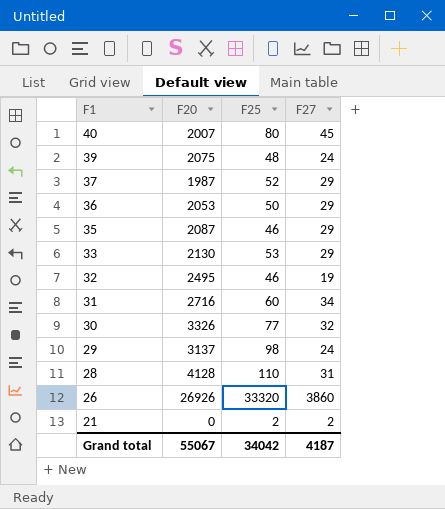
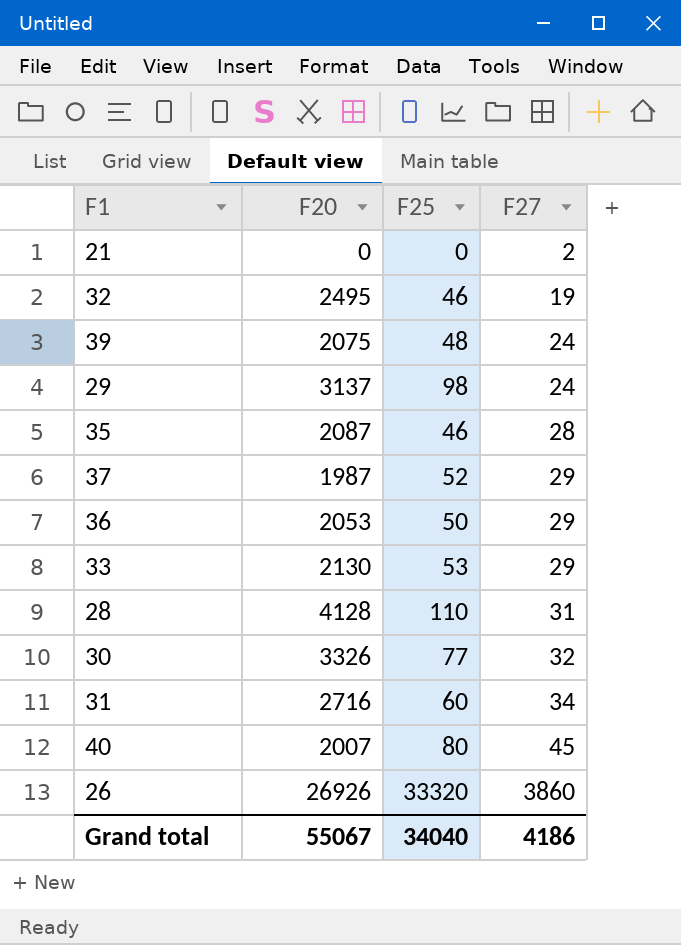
row order: F1 descending -> F27 ascending
21 | F25: 2 -> 0
35 | F27: 29 -> 28
Grand total | F25: 34042 -> 34040
Grand total | F27: 4187 -> 4186

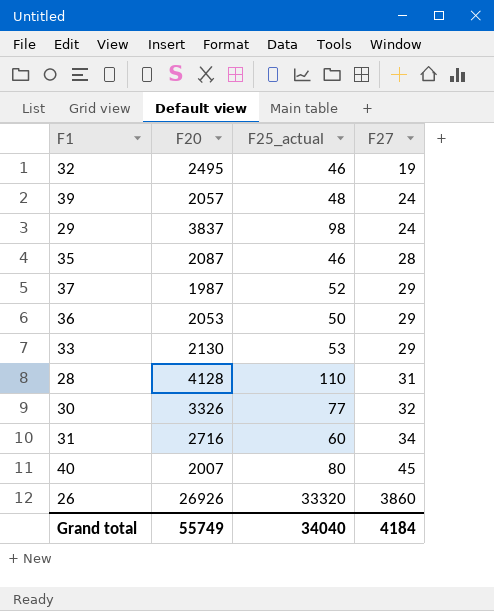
column name: F25 -> F25_actual
row 21: 0 | 0 | 2 -> none
39 | F20: 2075 -> 2057
29 | F20: 3137 -> 3837
Grand total | F20: 55067 -> 55749
Grand total | F27: 4186 -> 4184

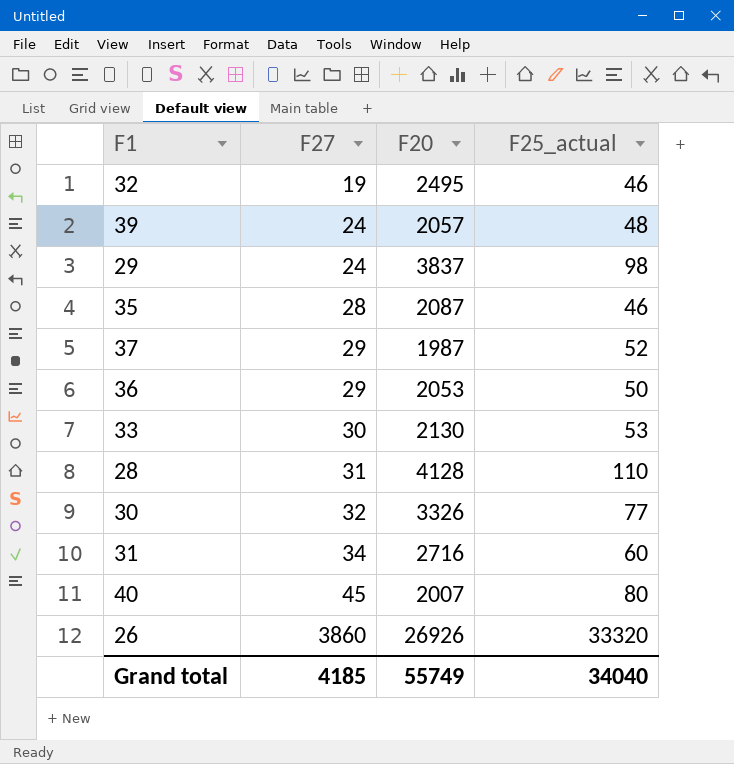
column F27 | position: 4 -> 2
33 | F27: 29 -> 30
Grand total | F27: 4184 -> 4185

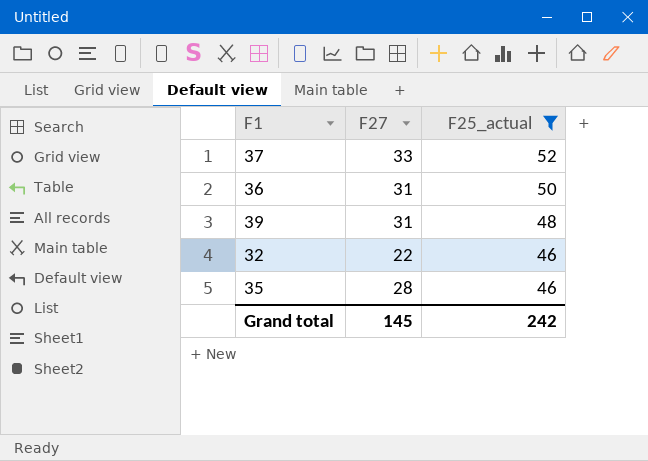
filter: none -> F25_actual <= 52
row order: F27 ascending -> F25_actual descending
column F20 | position: 3 -> none
37 | F27: 29 -> 33
36 | F27: 29 -> 31
39 | F27: 24 -> 31
32 | F27: 19 -> 22
Grand total | F27: 4185 -> 145
Grand total | F25_actual: 34040 -> 242

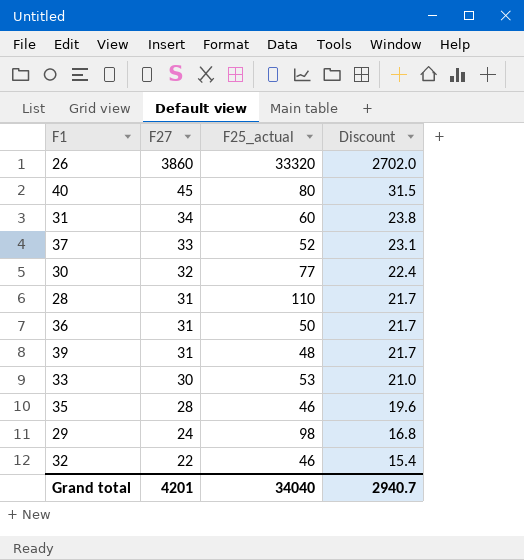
filter: F25_actual <= 52 -> none
row order: F25_actual descending -> F27 descending
column Discount | formula: none -> [F27] * 0.7
Grand total | F27: 145 -> 4201
Grand total | F25_actual: 242 -> 34040

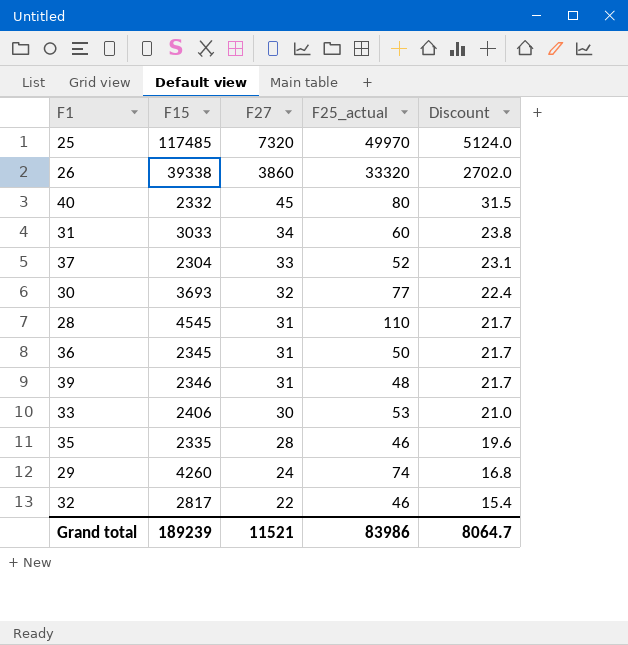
column F15 | position: none -> 2
row 25: none -> 117485 | 7320 | 49970 | 5124.0
29 | F25_actual: 98 -> 74
Grand total | F27: 4201 -> 11521
Grand total | F25_actual: 34040 -> 83986
Grand total | Discount: 2940.7 -> 8064.7

